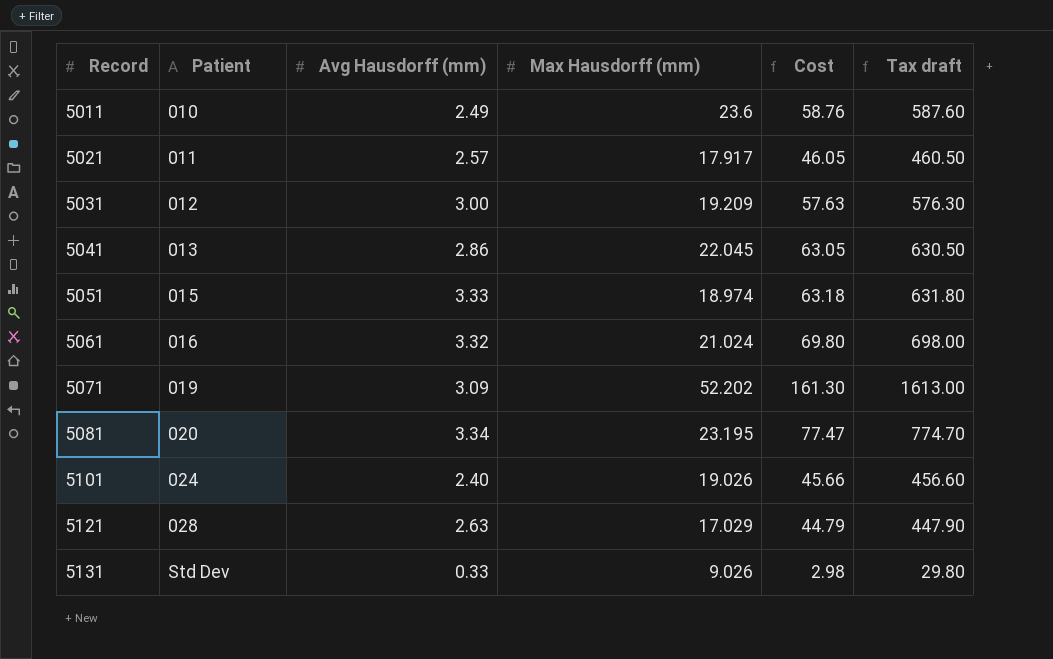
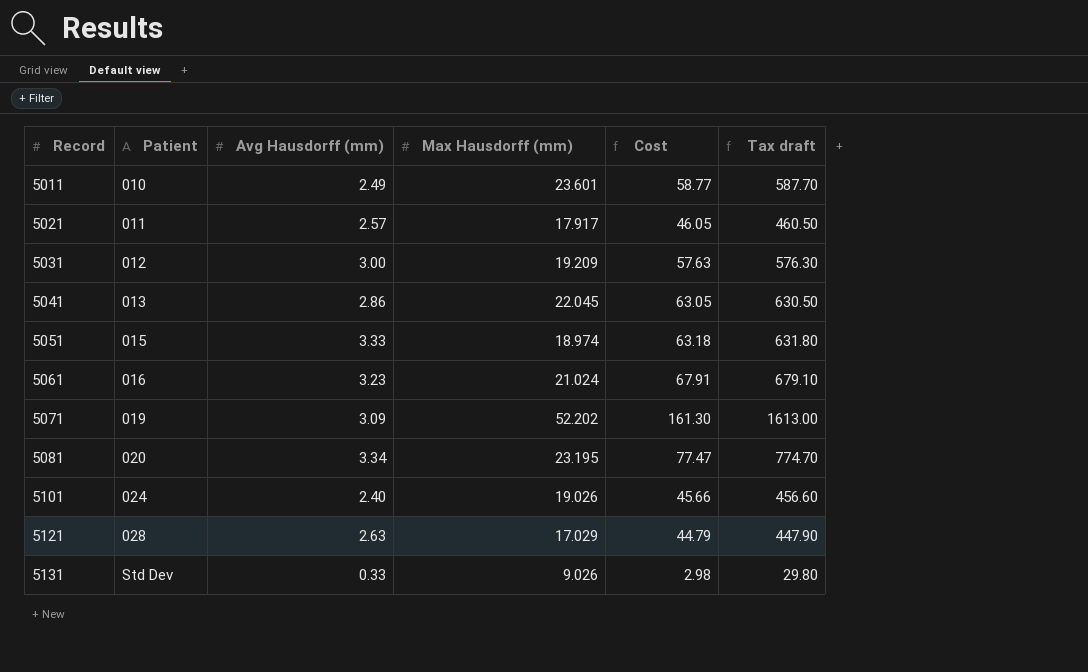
5011 | Max Hausdorff (mm): 23.6 -> 23.601
5011 | Cost: 58.76 -> 58.77
5011 | Tax draft: 587.60 -> 587.70
5061 | Avg Hausdorff (mm): 3.32 -> 3.23
5061 | Cost: 69.80 -> 67.91
5061 | Tax draft: 698.00 -> 679.10

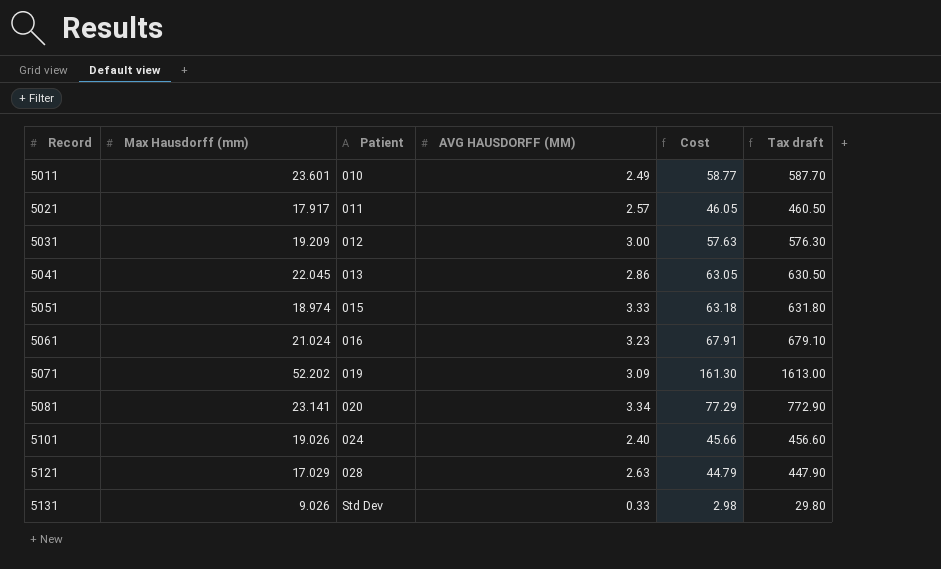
column Max Hausdorff (mm) | position: 4 -> 2
column name: Avg Hausdorff (mm) -> AVG HAUSDORFF (MM)
5081 | Max Hausdorff (mm): 23.195 -> 23.141
5081 | Cost: 77.47 -> 77.29
5081 | Tax draft: 774.70 -> 772.90

